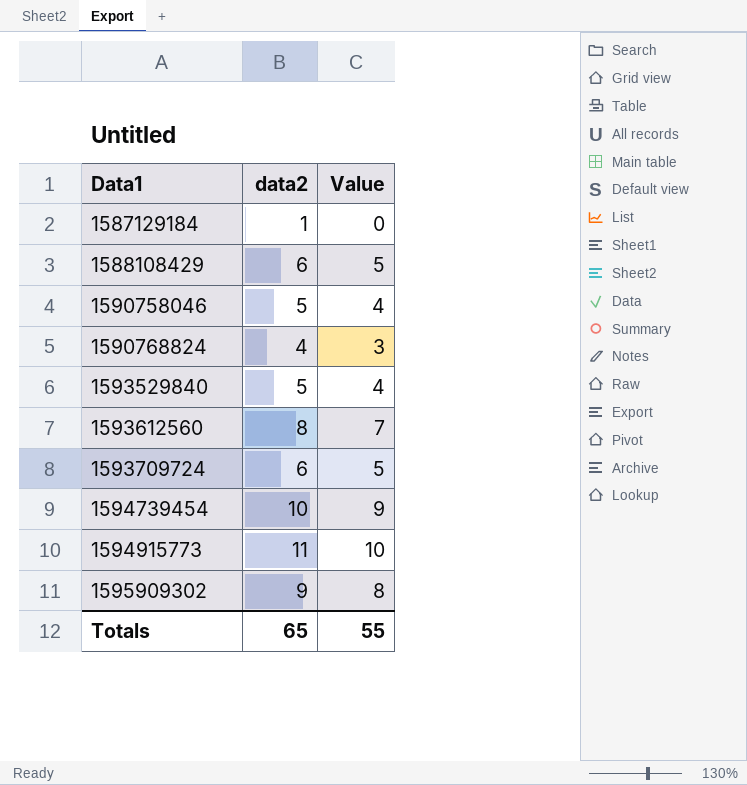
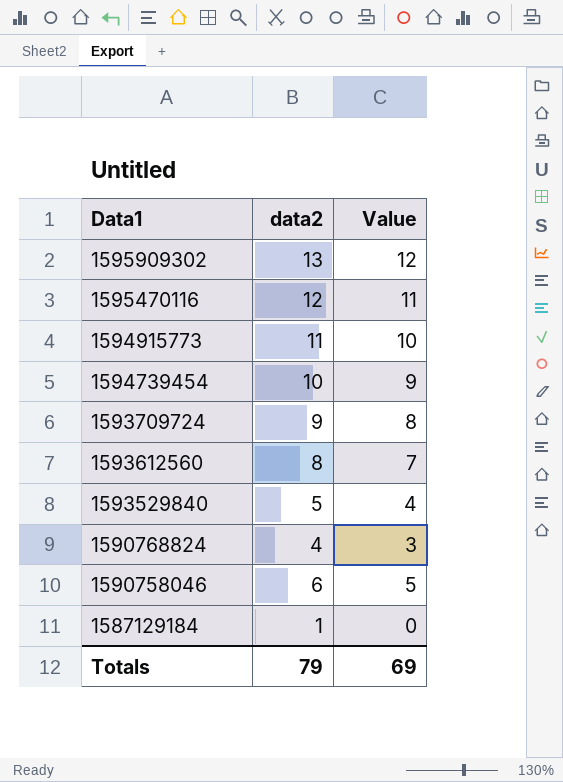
row order: Data1 ascending -> Data1 descending
row 1588108429: 6 | 5 -> none
1595909302 | data2: 9 -> 13
1595909302 | Value: 8 -> 12
row 1595470116: none -> 12 | 11
1593709724 | data2: 6 -> 9
1593709724 | Value: 5 -> 8
1590758046 | data2: 5 -> 6
1590758046 | Value: 4 -> 5
Totals | data2: 65 -> 79
Totals | Value: 55 -> 69

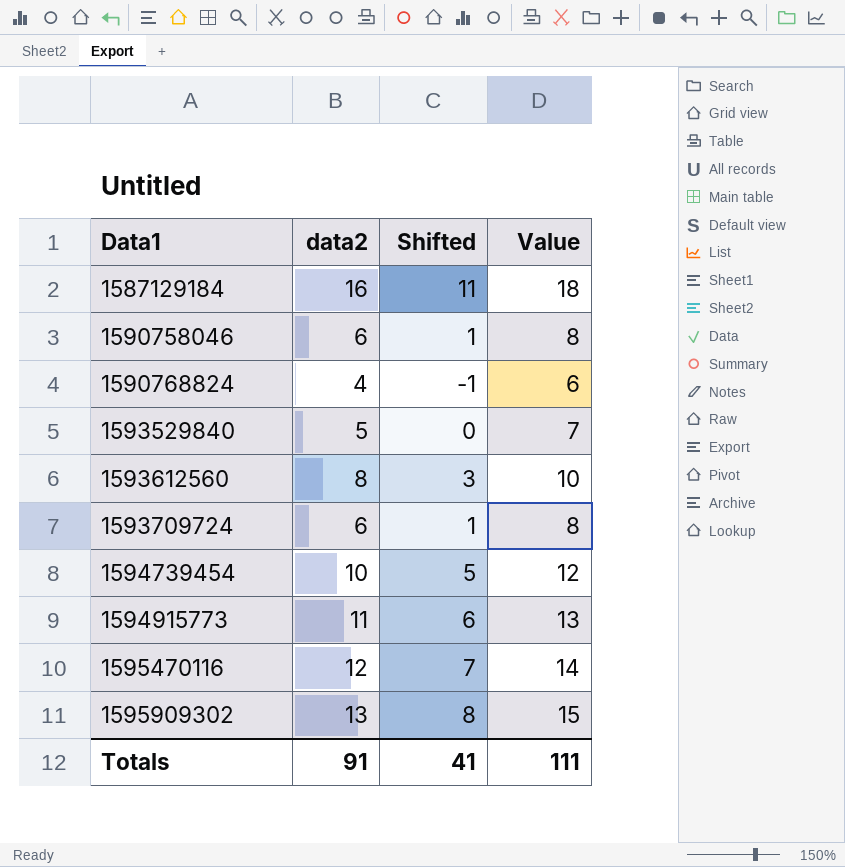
row order: Data1 descending -> Data1 ascending
column Shifted | formula: none -> [data2] - 5
column Value | formula: [data2] - 1 -> [data2] + 2
1587129184 | data2: 1 -> 16
1593709724 | data2: 9 -> 6
Totals | data2: 79 -> 91
Totals | Value: 69 -> 111

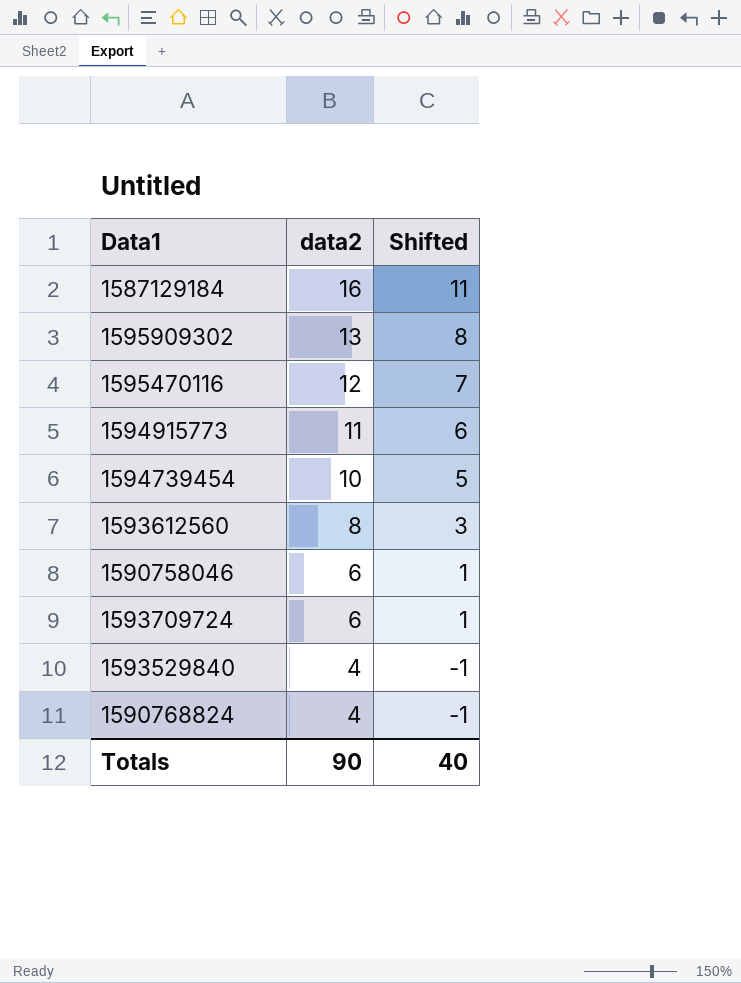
row order: Data1 ascending -> data2 descending
column Value | formula: [data2] + 2 -> none
1593529840 | data2: 5 -> 4
1593529840 | Shifted: 0 -> -1
Totals | data2: 91 -> 90
Totals | Shifted: 41 -> 40

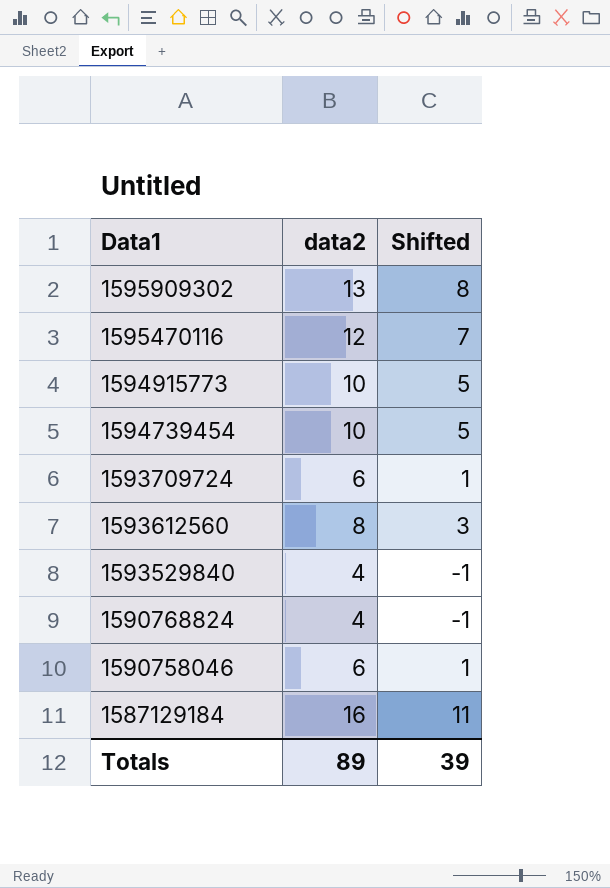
row order: data2 descending -> Data1 descending
1594915773 | data2: 11 -> 10
1594915773 | Shifted: 6 -> 5
Totals | data2: 90 -> 89
Totals | Shifted: 40 -> 39

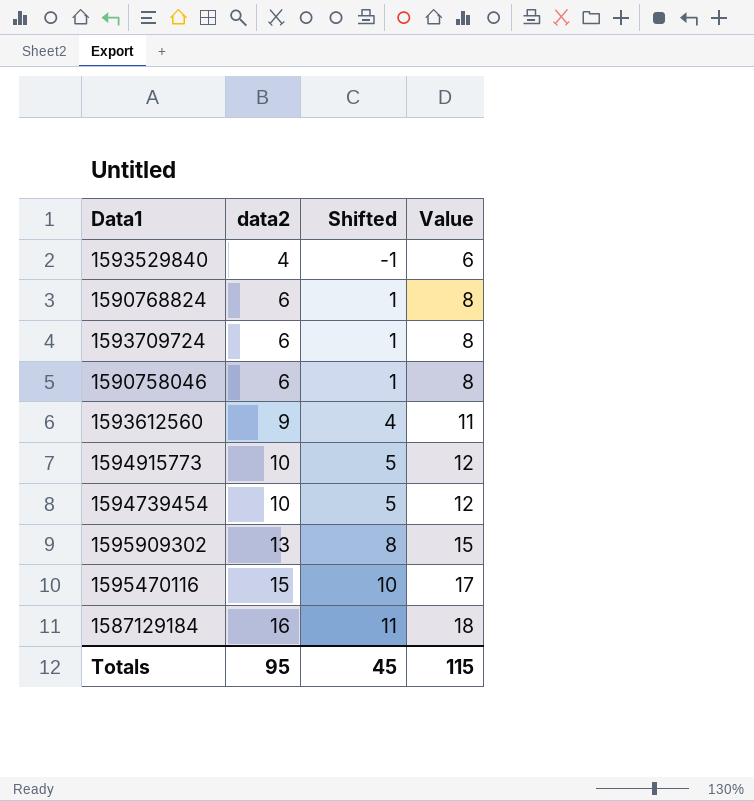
row order: Data1 descending -> data2 ascending
column Value | formula: none -> [data2] + 2
1590768824 | data2: 4 -> 6
1590768824 | Shifted: -1 -> 1
1593612560 | data2: 8 -> 9
1593612560 | Shifted: 3 -> 4
1595470116 | data2: 12 -> 15
1595470116 | Shifted: 7 -> 10
Totals | data2: 89 -> 95
Totals | Shifted: 39 -> 45

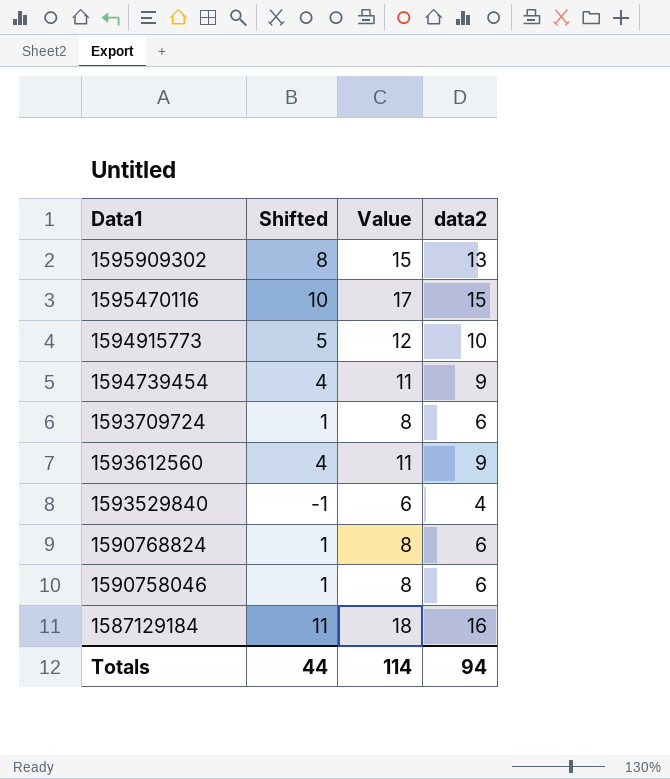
row order: data2 ascending -> Data1 descending
column data2 | position: 2 -> 4
1594739454 | Shifted: 5 -> 4
1594739454 | Value: 12 -> 11
1594739454 | data2: 10 -> 9
Totals | Shifted: 45 -> 44
Totals | Value: 115 -> 114
Totals | data2: 95 -> 94

